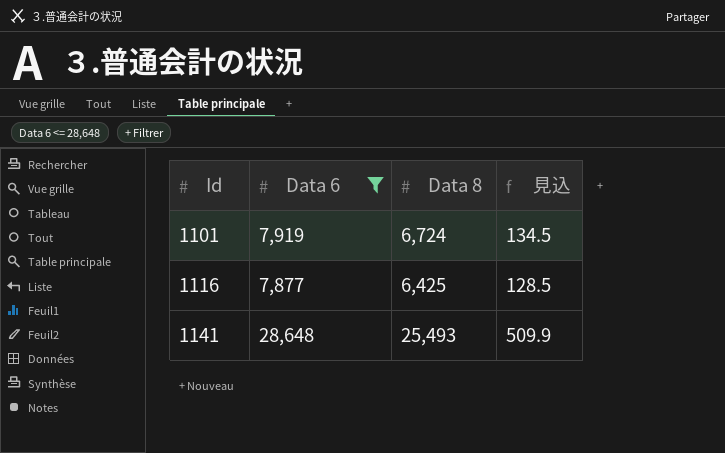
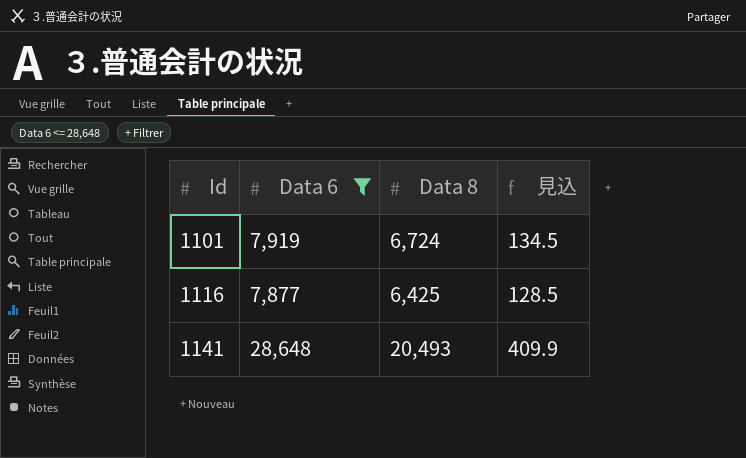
1141 | Data 8: 25,493 -> 20,493
1141 | 見込: 509.9 -> 409.9

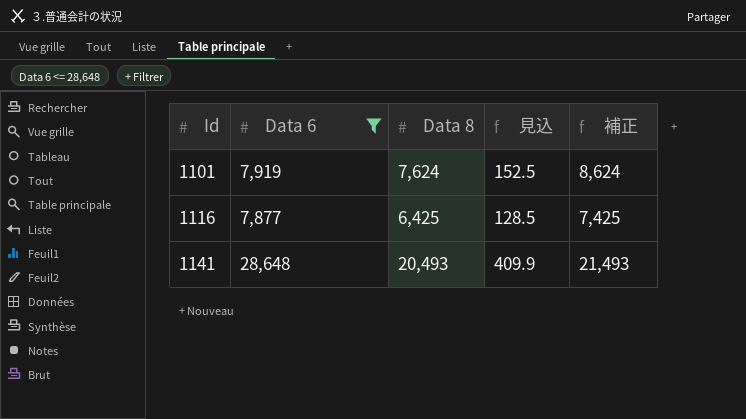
column 補正 | formula: none -> [Data 8] + 1000
1101 | Data 8: 6,724 -> 7,624
1101 | 見込: 134.5 -> 152.5

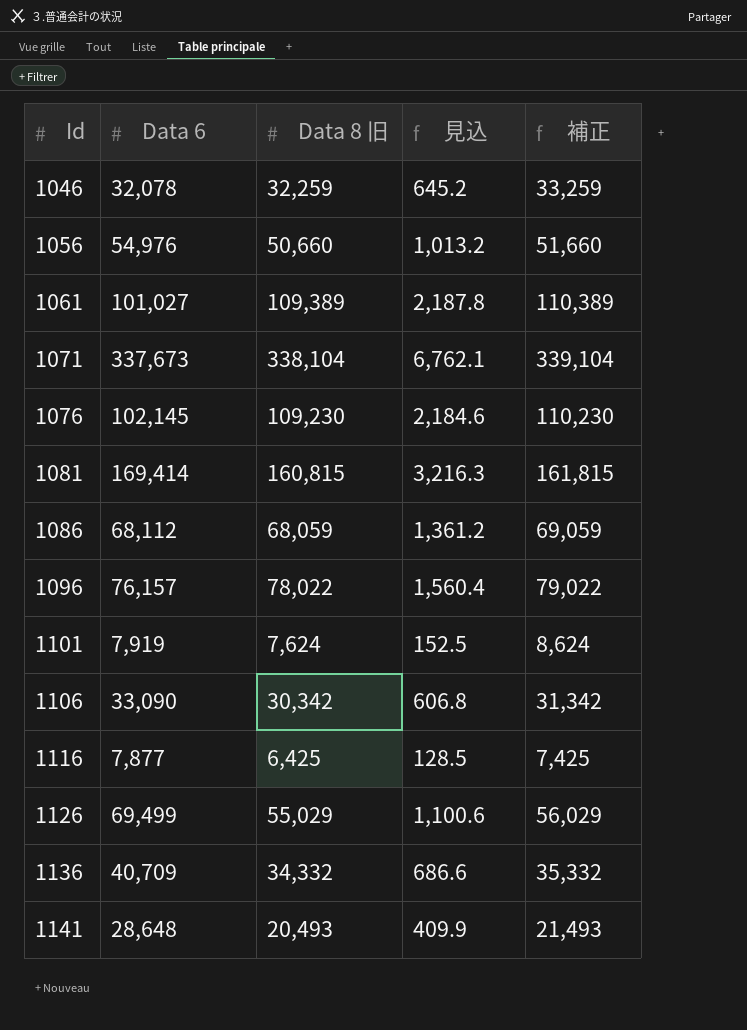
filter: Data 6 <= 28,648 -> none
column name: Data 8 -> Data 8 旧

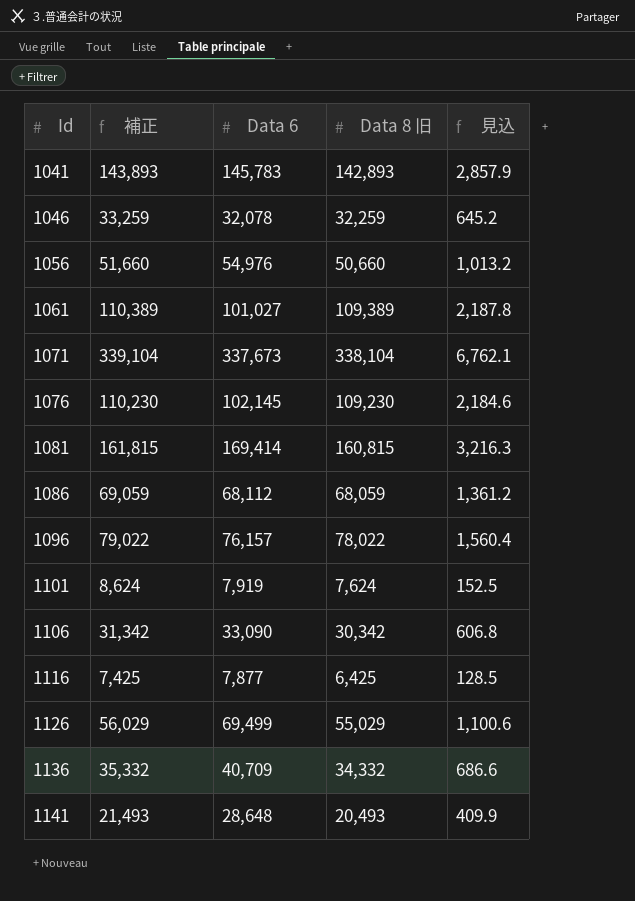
column 補正 | position: 5 -> 2
row 1041: none -> 143,893 | 145,783 | 142,893 | 2,857.9

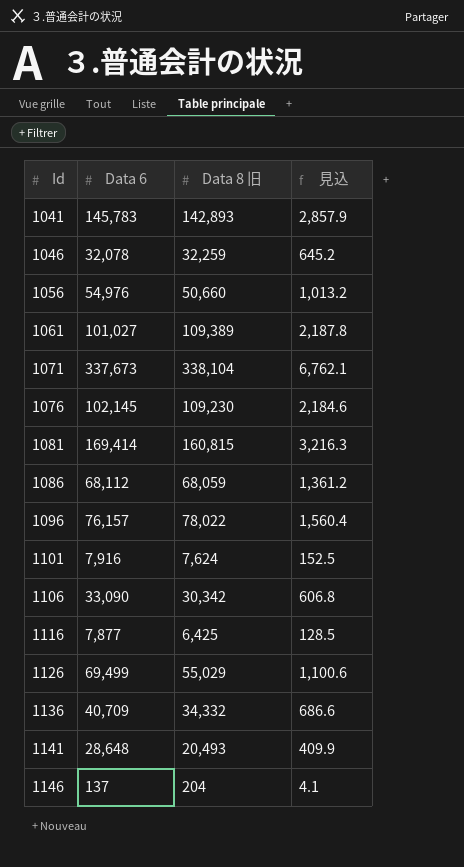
column 補正 | formula: [Data 8 旧] + 1000 -> none
1101 | Data 6: 7,919 -> 7,916
row 1146: none -> 137 | 204 | 4.1

